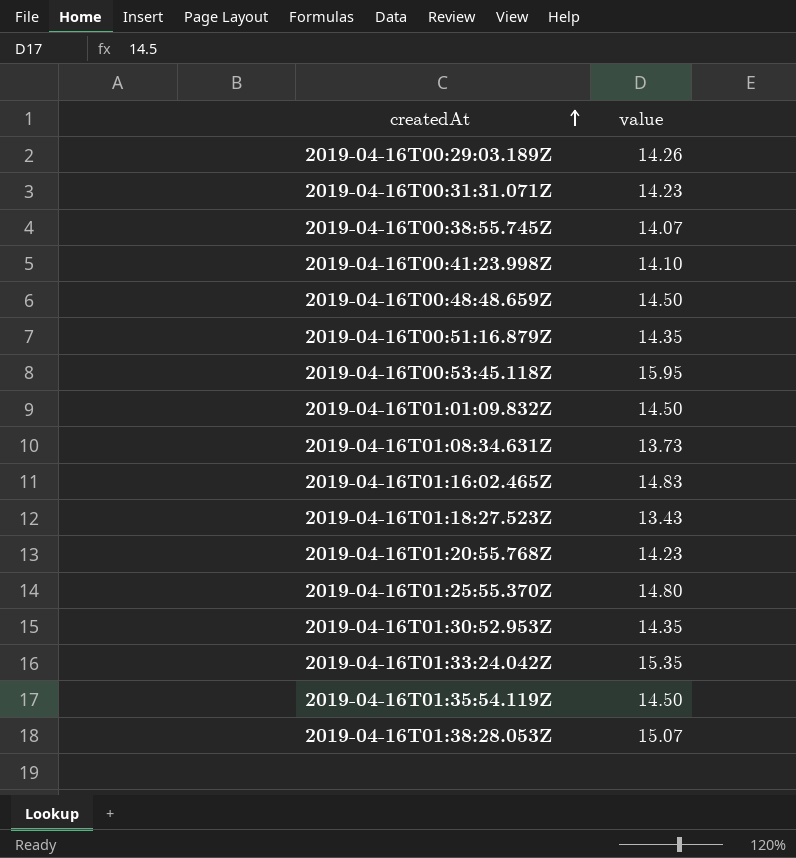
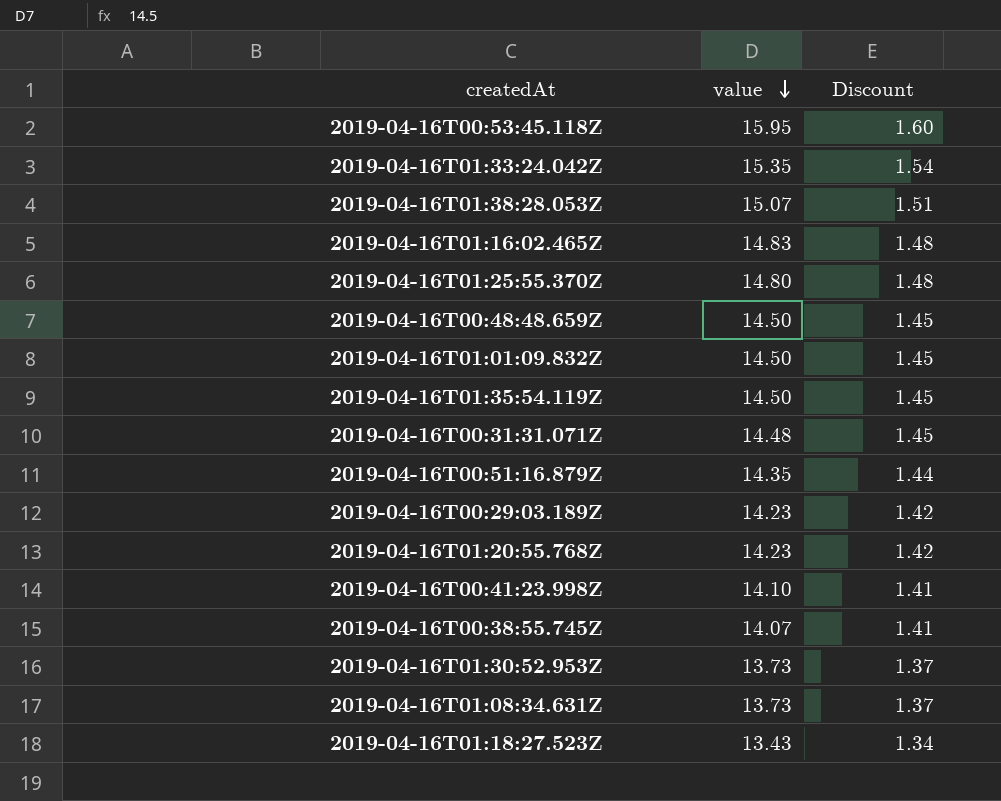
row order: createdAt ascending -> value descending
column Discount | formula: none -> [value] * 0.1
2019-04-16T00:31:31.071Z | value: 14.23 -> 14.48
2019-04-16T00:29:03.189Z | value: 14.26 -> 14.23
2019-04-16T01:30:52.953Z | value: 14.35 -> 13.73

